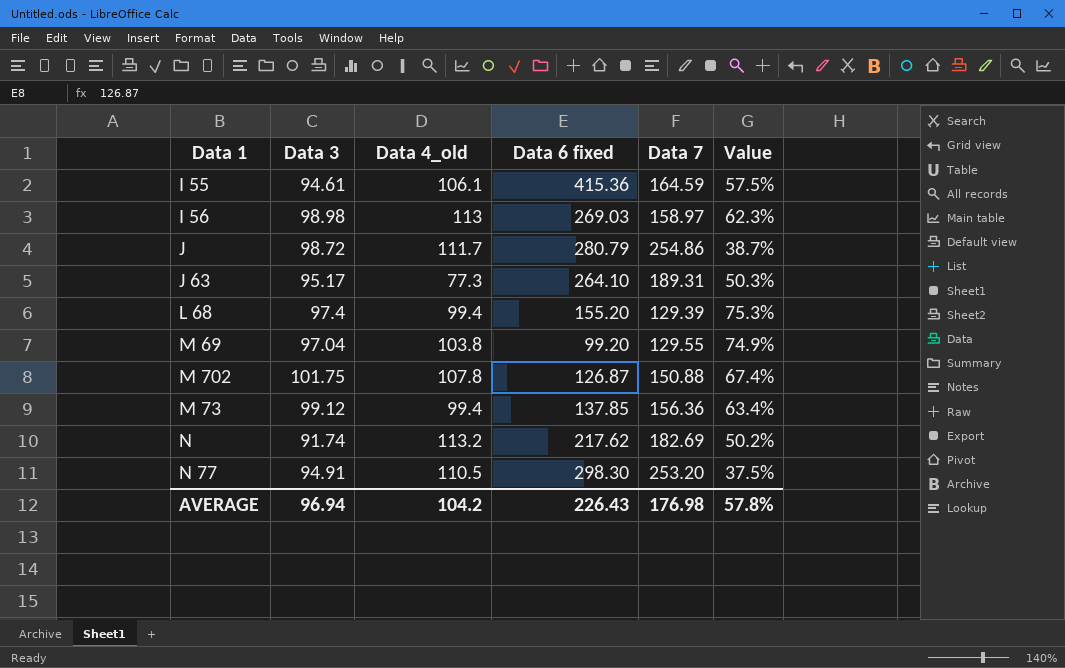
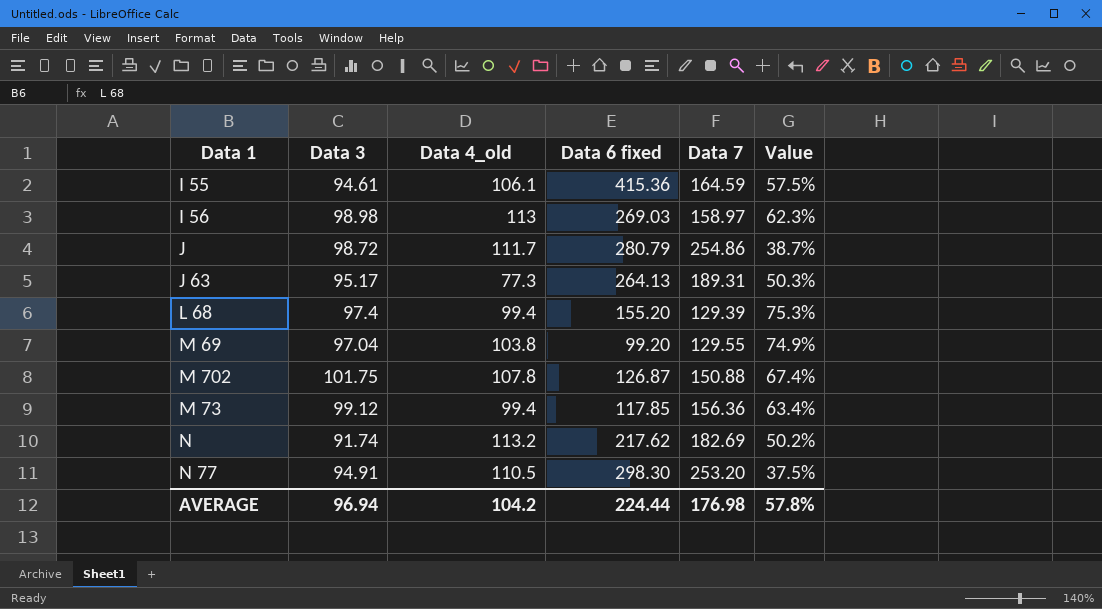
J 63 | Data 6 fixed: 264.10 -> 264.13
M 73 | Data 6 fixed: 137.85 -> 117.85
AVERAGE | Data 6 fixed: 226.43 -> 224.44

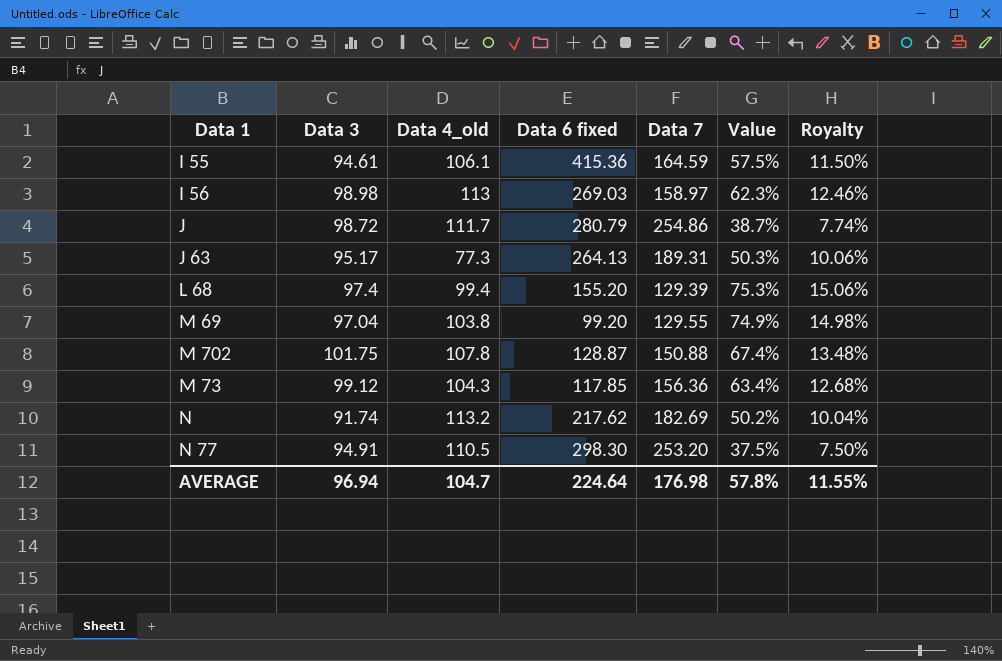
column Royalty | formula: none -> [Value] * 0.2
M 702 | Data 6 fixed: 126.87 -> 128.87
M 73 | Data 4_old: 99.4 -> 104.3
AVERAGE | Data 4_old: 104.2 -> 104.7
AVERAGE | Data 6 fixed: 224.44 -> 224.64

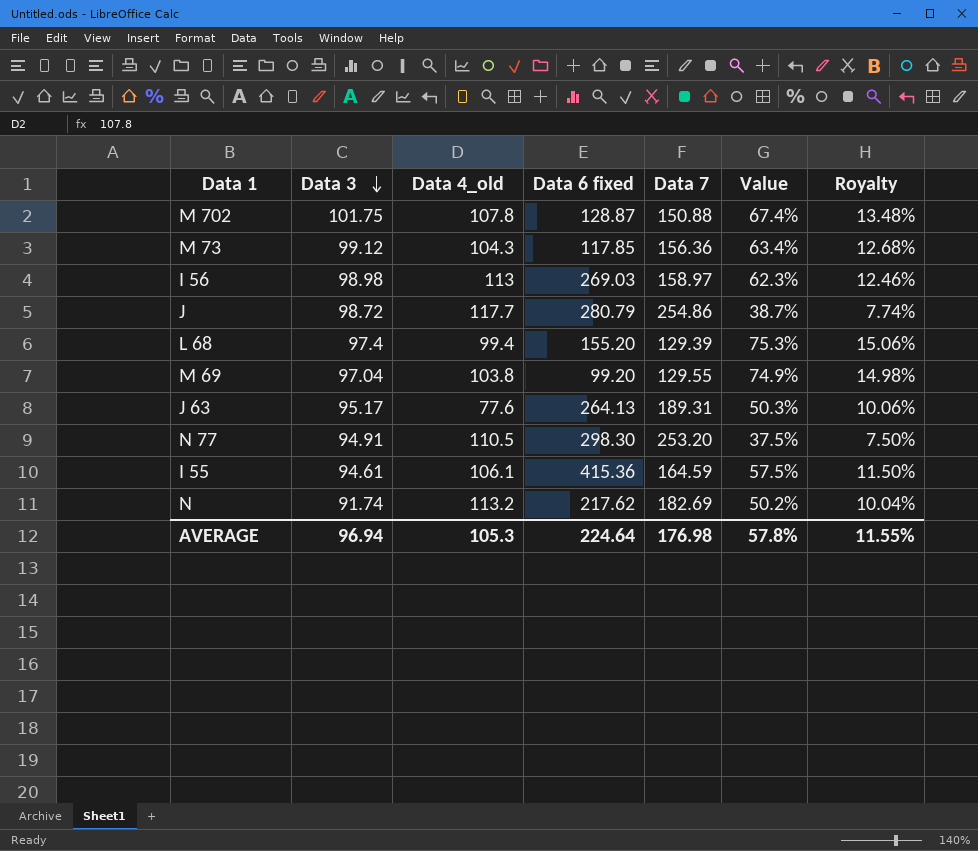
row order: none -> Data 3 descending
J | Data 4_old: 111.7 -> 117.7
J 63 | Data 4_old: 77.3 -> 77.6
AVERAGE | Data 4_old: 104.7 -> 105.3

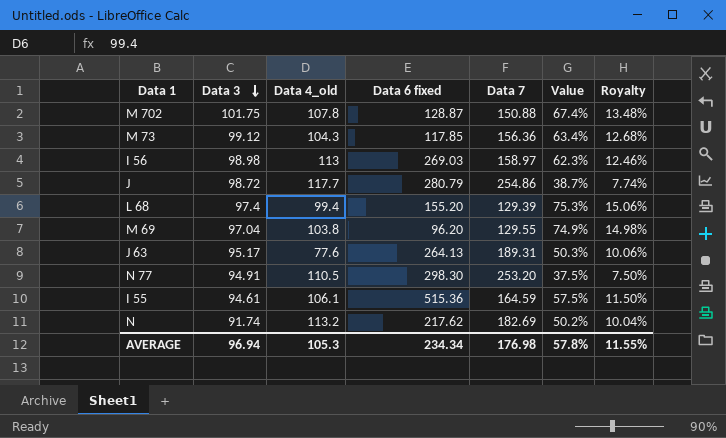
M 69 | Data 6 fixed: 99.20 -> 96.20
I 55 | Data 6 fixed: 415.36 -> 515.36
AVERAGE | Data 6 fixed: 224.64 -> 234.34

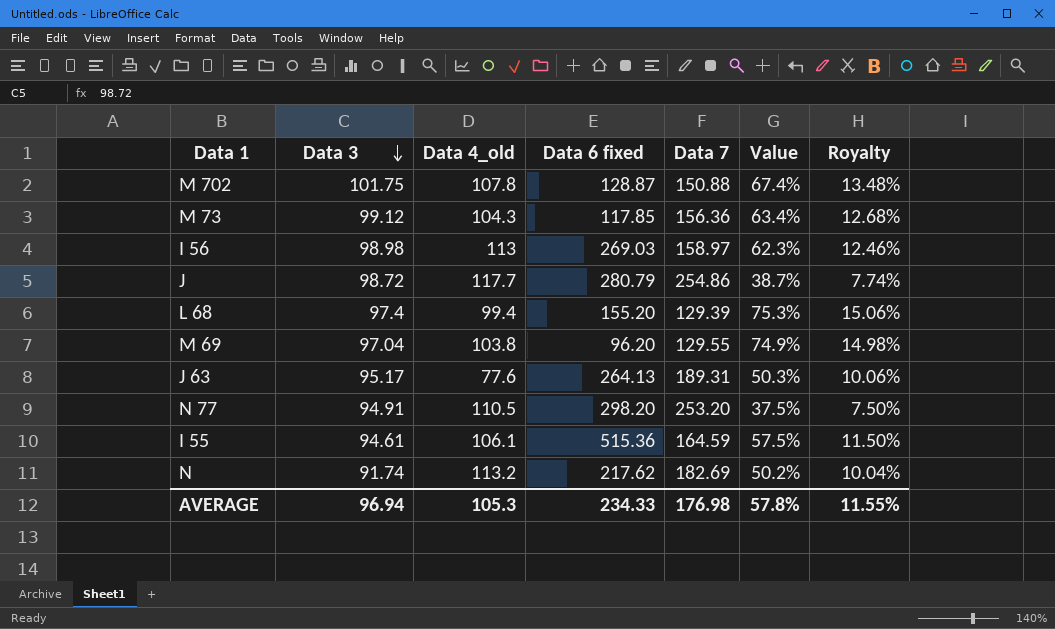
N 77 | Data 6 fixed: 298.30 -> 298.20
AVERAGE | Data 6 fixed: 234.34 -> 234.33

